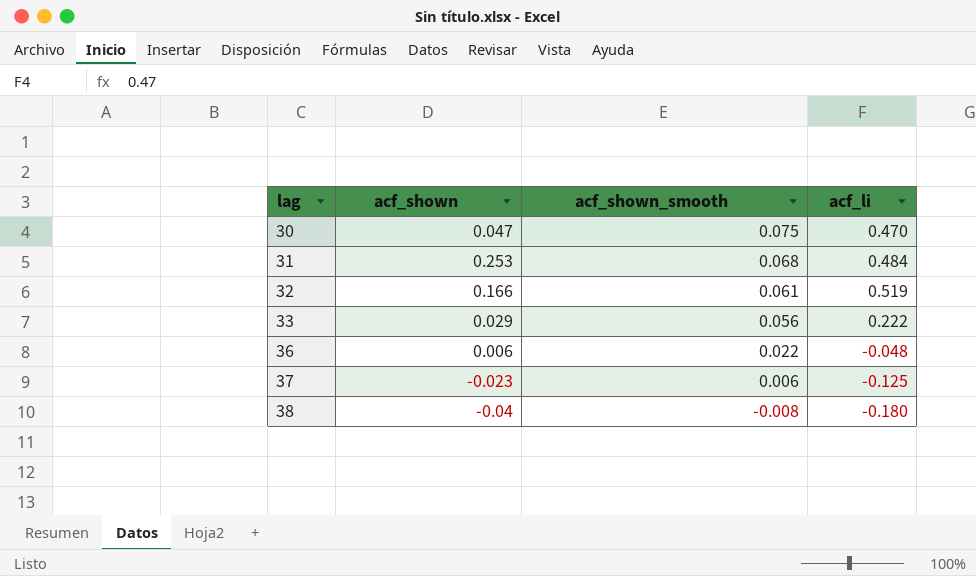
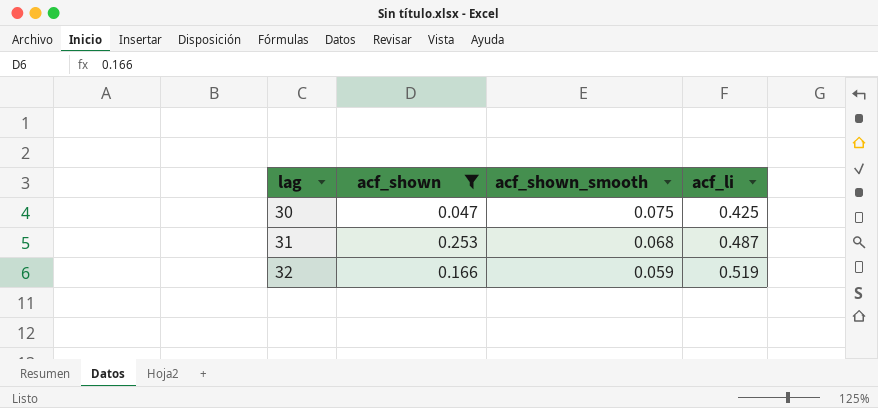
filter: none -> acf_shown >= 0.047
30 | acf_li: 0.470 -> 0.425
31 | acf_li: 0.484 -> 0.487
32 | acf_shown_smooth: 0.061 -> 0.059

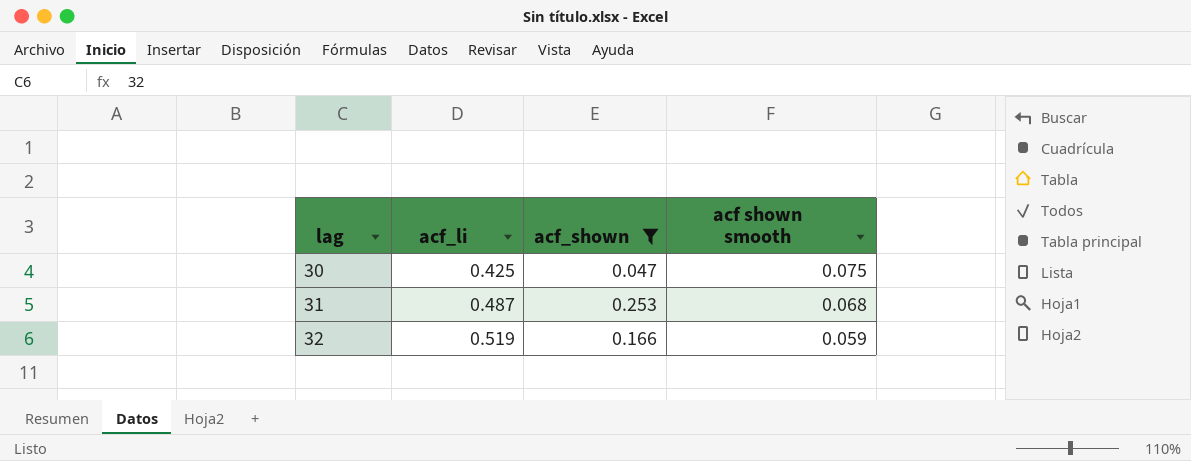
column acf_li | position: 4 -> 2
column name: acf_shown_smooth -> acf shown smooth

